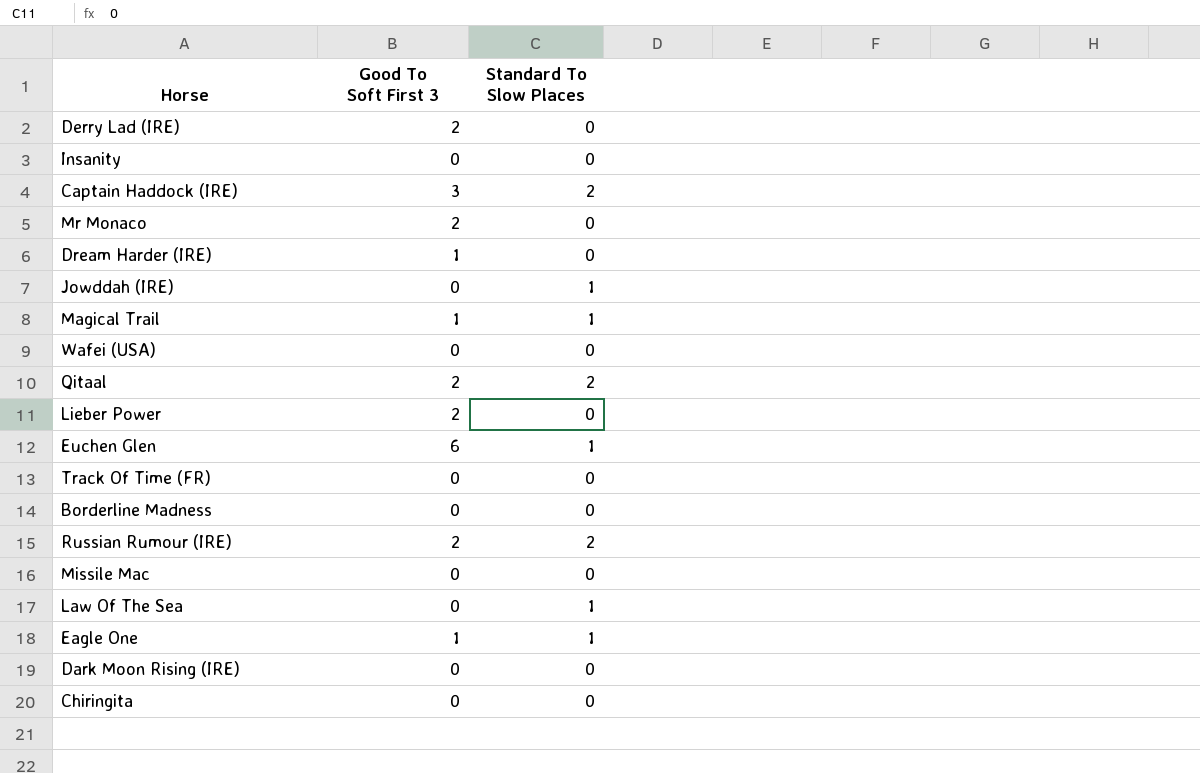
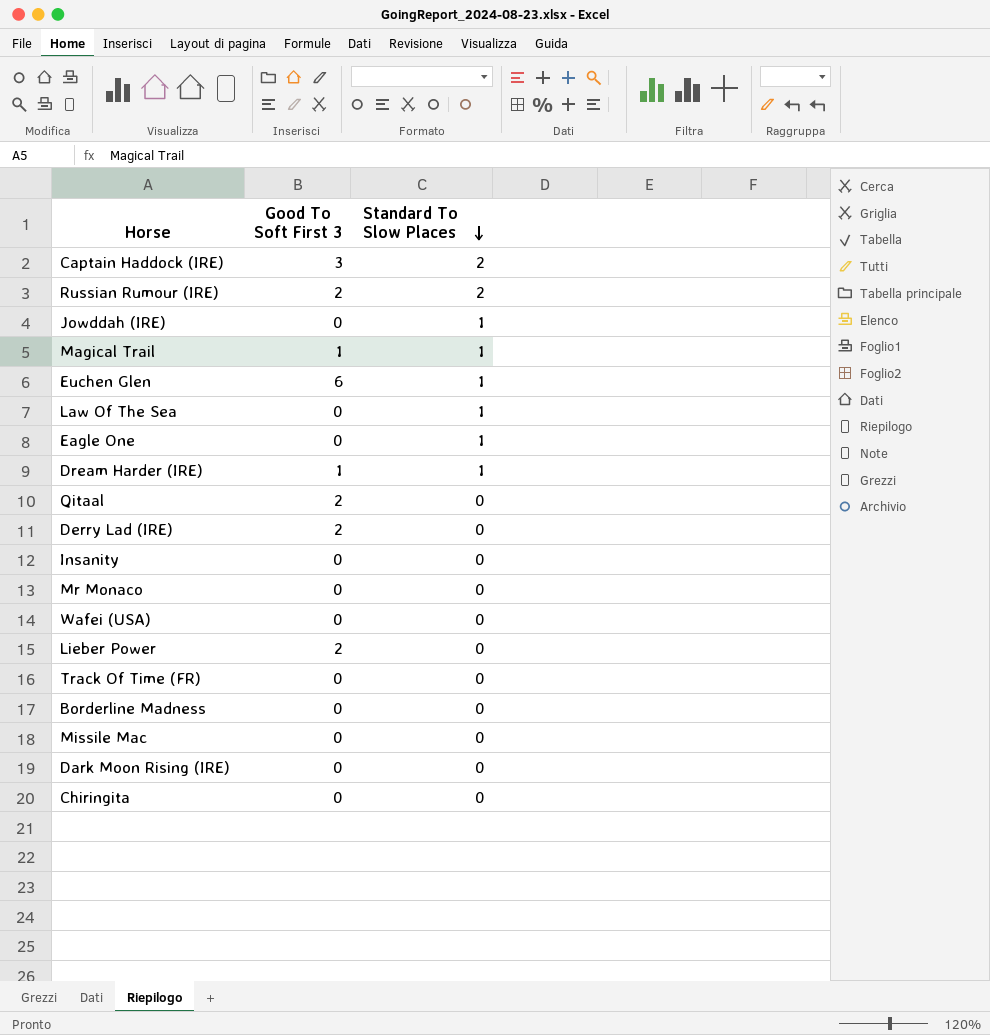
row order: none -> Standard To Slow Places descending
Eagle One | Good To Soft First 3: 1 -> 0
Dream Harder (IRE) | Standard To Slow Places: 0 -> 1
Qitaal | Standard To Slow Places: 2 -> 0
Mr Monaco | Good To Soft First 3: 2 -> 0

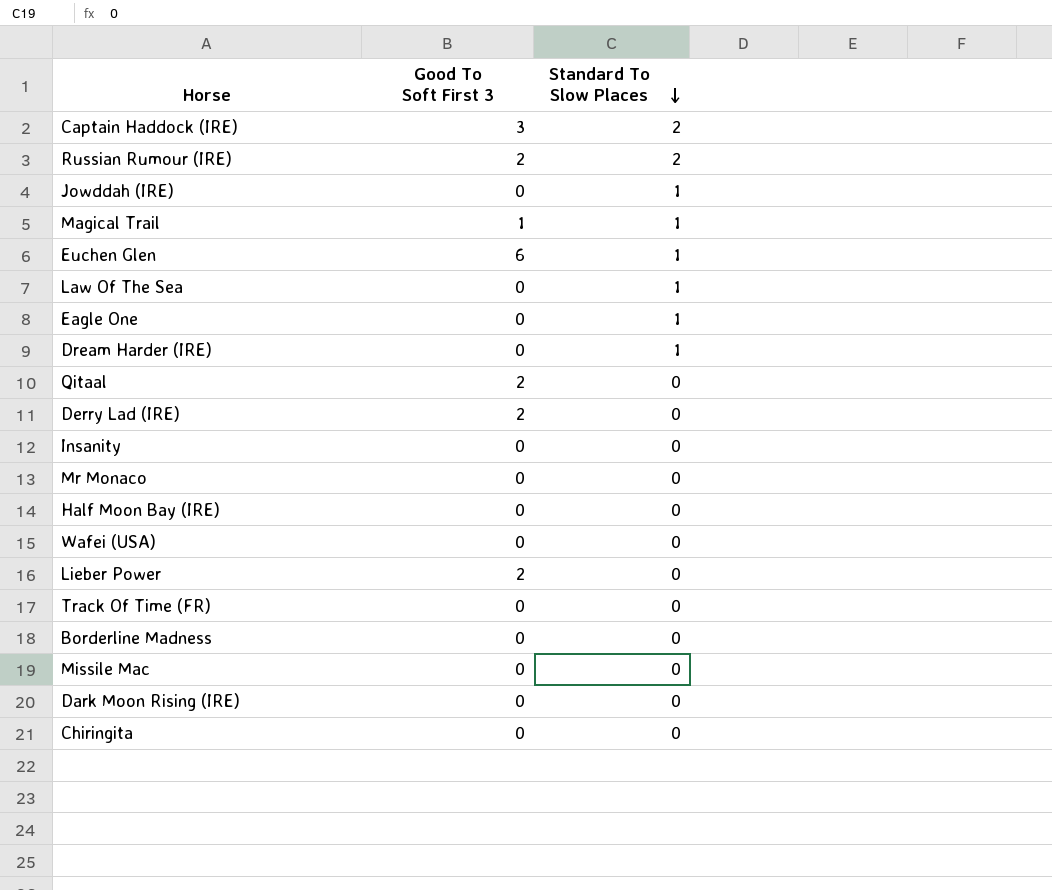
Dream Harder (IRE) | Good To Soft First 3: 1 -> 0
row Half Moon Bay (IRE): none -> 0 | 0

